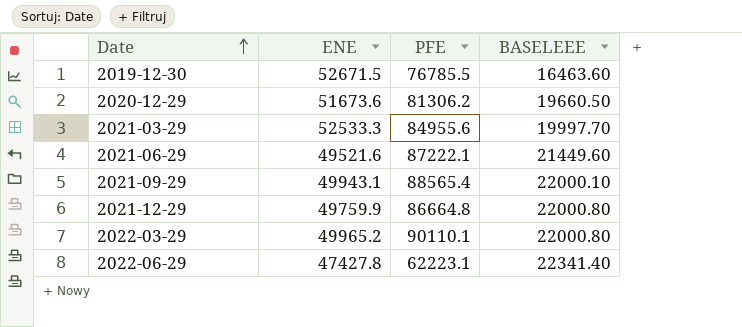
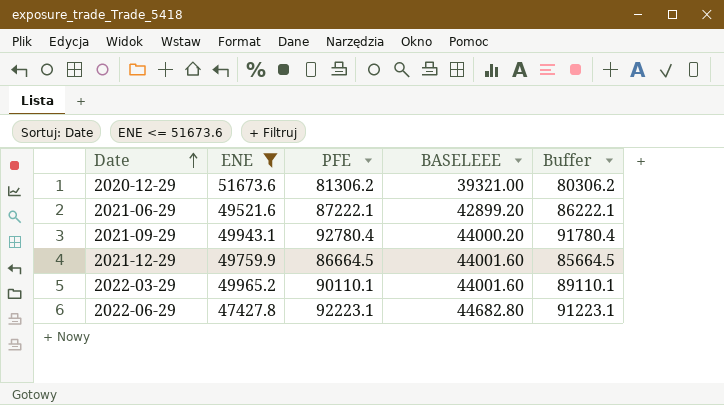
filter: none -> ENE <= 51673.6
column Buffer | formula: none -> [PFE] - 1000
2020-12-29 | BASELEEE: 19660.50 -> 39321.00
2021-06-29 | BASELEEE: 21449.60 -> 42899.20
2021-09-29 | PFE: 88565.4 -> 92780.4
2021-09-29 | BASELEEE: 22000.10 -> 44000.20
2021-12-29 | PFE: 86664.8 -> 86664.5
2021-12-29 | BASELEEE: 22000.80 -> 44001.60
2022-03-29 | BASELEEE: 22000.80 -> 44001.60
2022-06-29 | PFE: 62223.1 -> 92223.1
2022-06-29 | BASELEEE: 22341.40 -> 44682.80

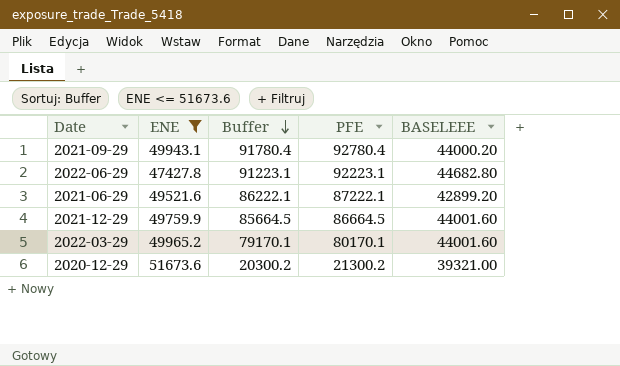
row order: Date ascending -> Buffer descending
column Buffer | position: 5 -> 3
2022-03-29 | Buffer: 89110.1 -> 79170.1
2022-03-29 | PFE: 90110.1 -> 80170.1
2020-12-29 | Buffer: 80306.2 -> 20300.2
2020-12-29 | PFE: 81306.2 -> 21300.2

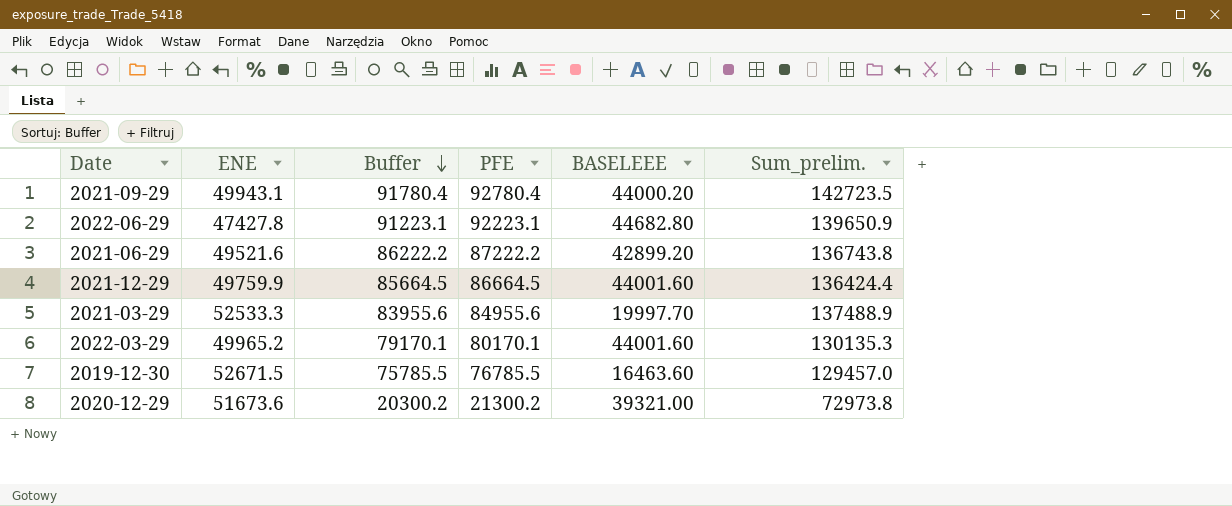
filter: ENE <= 51673.6 -> none
column Sum_prelim. | formula: none -> [ENE] + [PFE]
2021-06-29 | Buffer: 86222.1 -> 86222.2
2021-06-29 | PFE: 87222.1 -> 87222.2

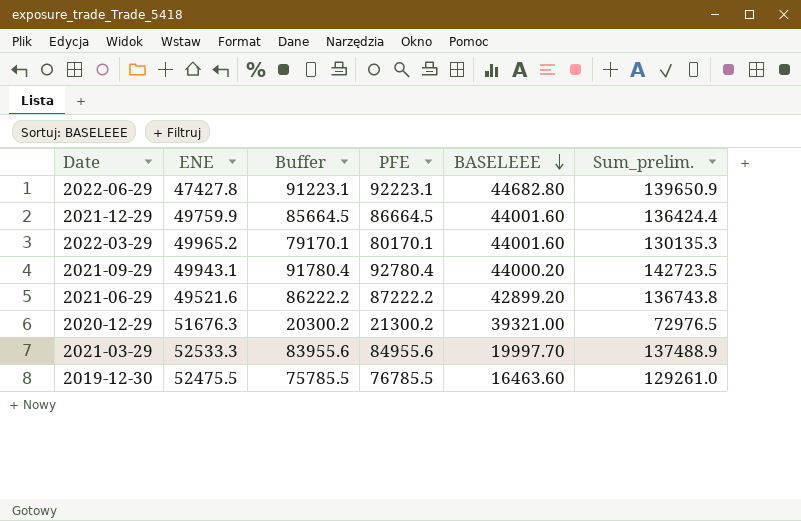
row order: Buffer descending -> BASELEEE descending
2020-12-29 | ENE: 51673.6 -> 51676.3
2020-12-29 | Sum_prelim.: 72973.8 -> 72976.5
2019-12-30 | ENE: 52671.5 -> 52475.5
2019-12-30 | Sum_prelim.: 129457.0 -> 129261.0

